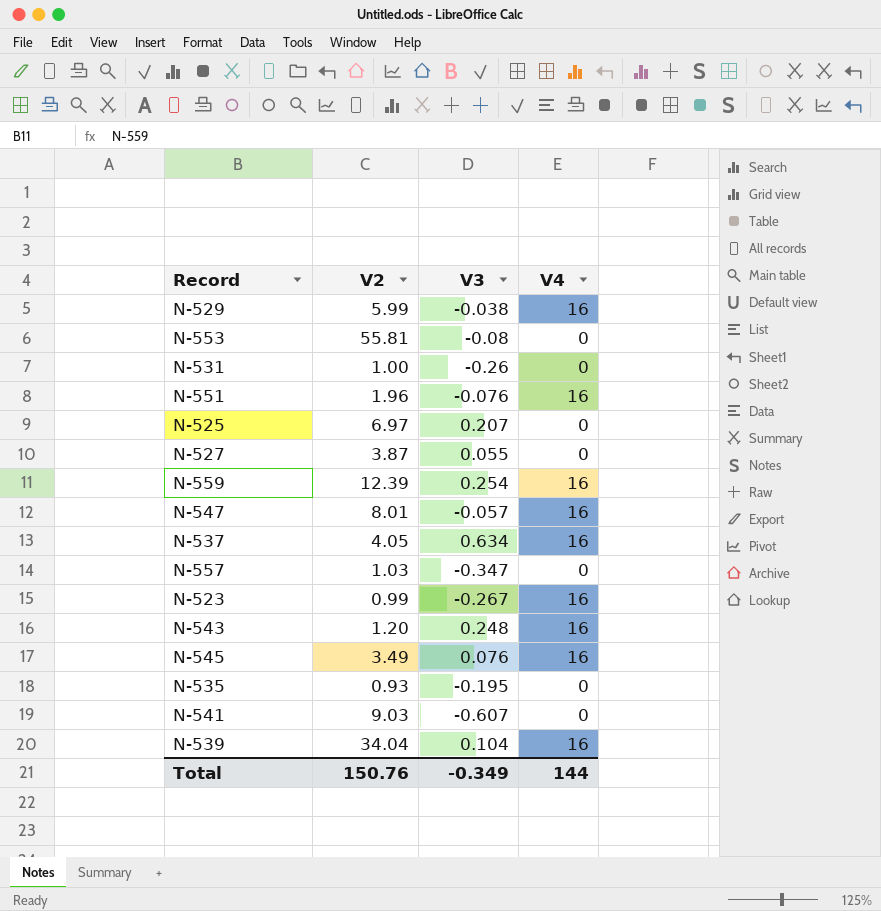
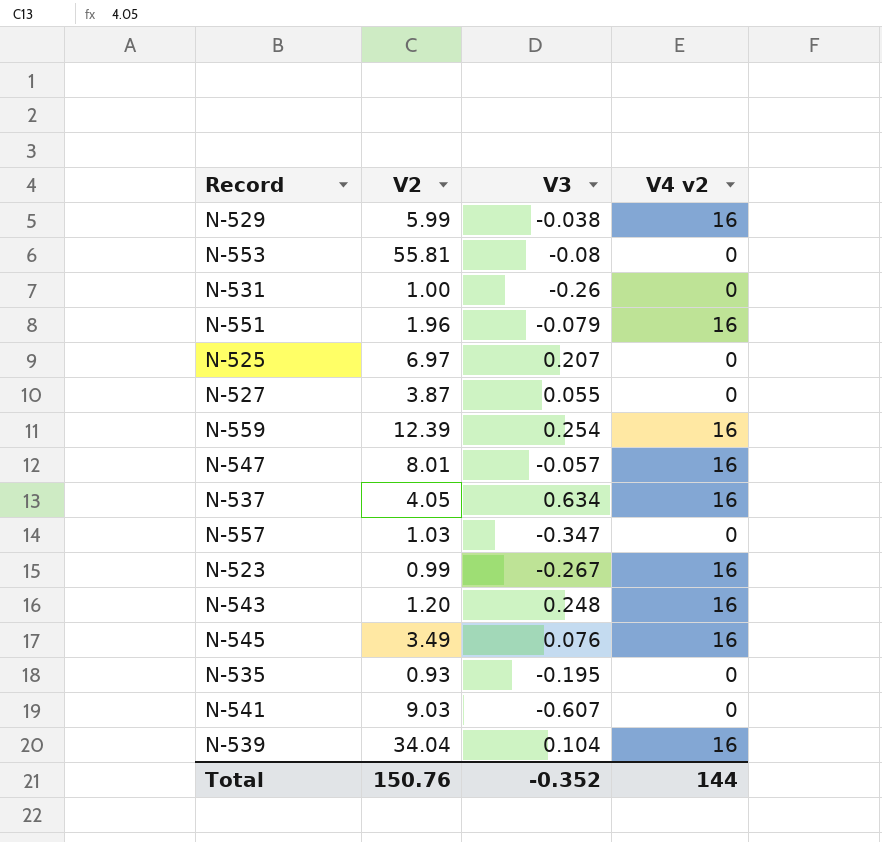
column name: V4 -> V4 v2
N-551 | V3: -0.076 -> -0.079
Total | V3: -0.349 -> -0.352

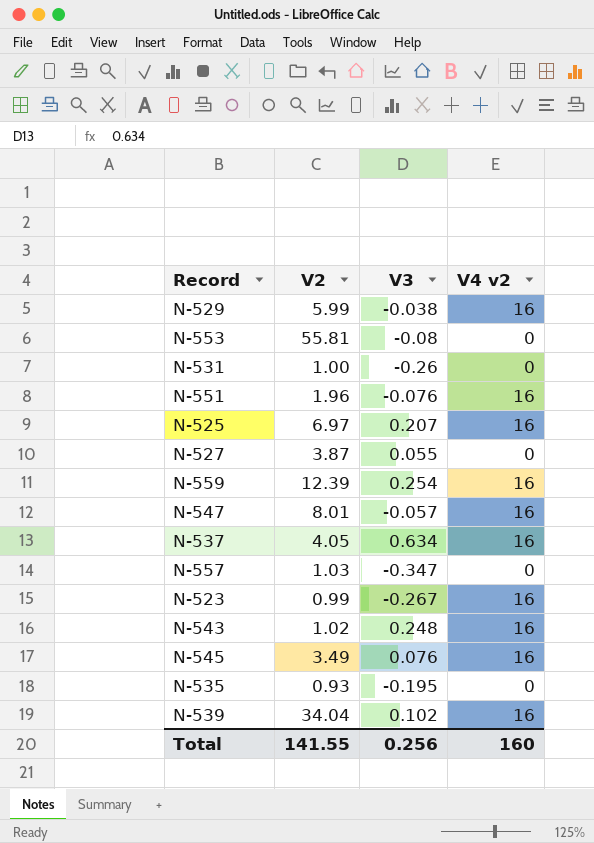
row N-541: 9.03 | -0.607 | 0 -> none
N-551 | V3: -0.079 -> -0.076
N-525 | V4 v2: 0 -> 16
N-543 | V2: 1.20 -> 1.02
N-539 | V3: 0.104 -> 0.102
Total | V2: 150.76 -> 141.55
Total | V3: -0.352 -> 0.256
Total | V4 v2: 144 -> 160

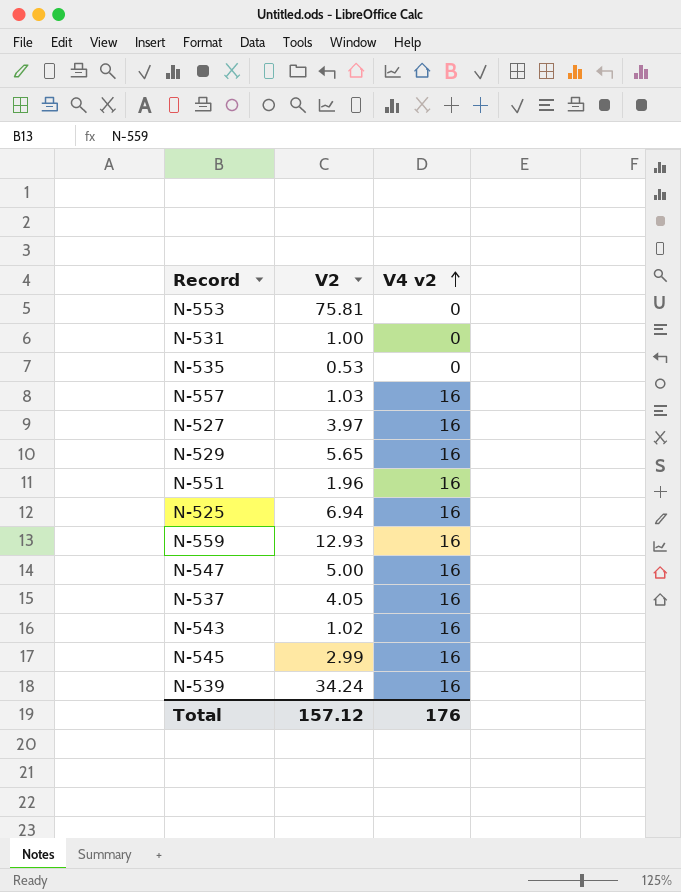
row order: none -> V4 v2 ascending
column V3 | position: 3 -> none
row N-523: 0.99 | -0.267 | 16 -> none
N-553 | V2: 55.81 -> 75.81
N-535 | V2: 0.93 -> 0.53
N-557 | V4 v2: 0 -> 16
N-527 | V2: 3.87 -> 3.97
N-527 | V4 v2: 0 -> 16
N-529 | V2: 5.99 -> 5.65
N-525 | V2: 6.97 -> 6.94
N-559 | V2: 12.39 -> 12.93
N-547 | V2: 8.01 -> 5.00
N-545 | V2: 3.49 -> 2.99
N-539 | V2: 34.04 -> 34.24
Total | V2: 141.55 -> 157.12
Total | V4 v2: 160 -> 176

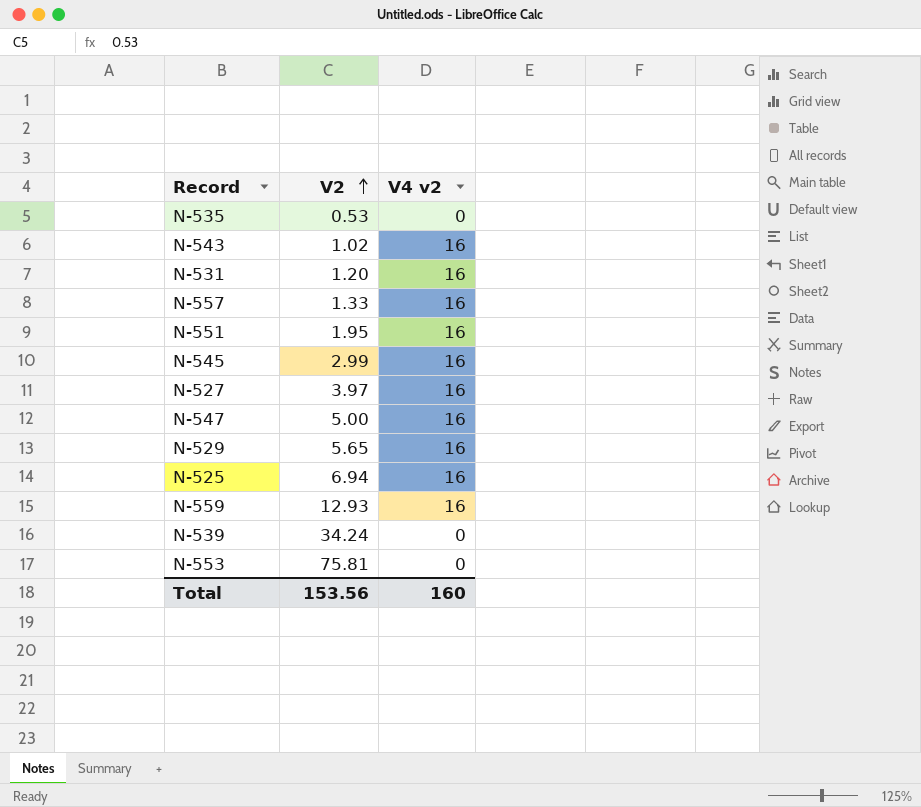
row order: V4 v2 ascending -> V2 ascending
row N-537: 4.05 | 16 -> none
N-531 | V2: 1.00 -> 1.20
N-531 | V4 v2: 0 -> 16
N-557 | V2: 1.03 -> 1.33
N-551 | V2: 1.96 -> 1.95
N-539 | V4 v2: 16 -> 0
Total | V2: 157.12 -> 153.56
Total | V4 v2: 176 -> 160

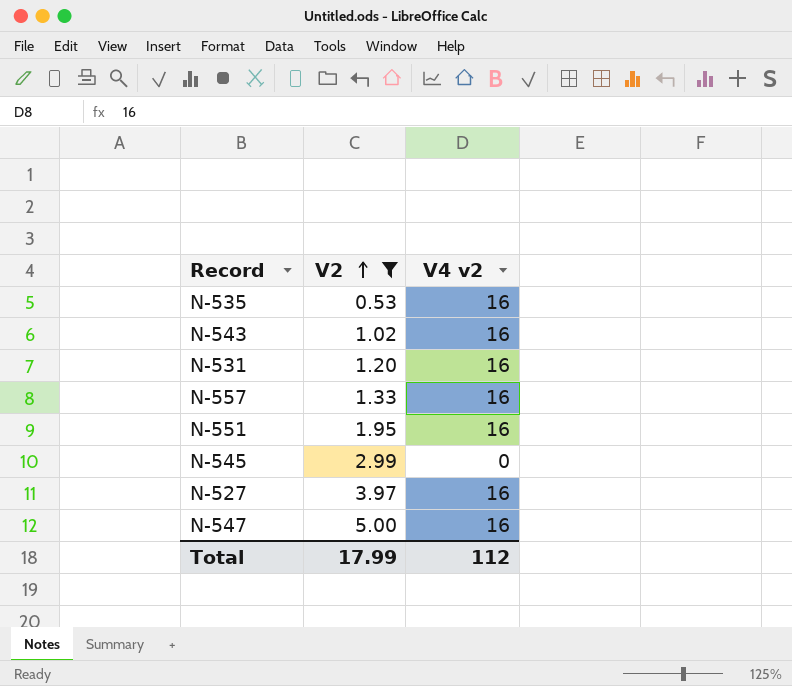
filter: none -> V2 <= 5.00
N-535 | V4 v2: 0 -> 16
N-545 | V4 v2: 16 -> 0
Total | V2: 153.56 -> 17.99
Total | V4 v2: 160 -> 112

